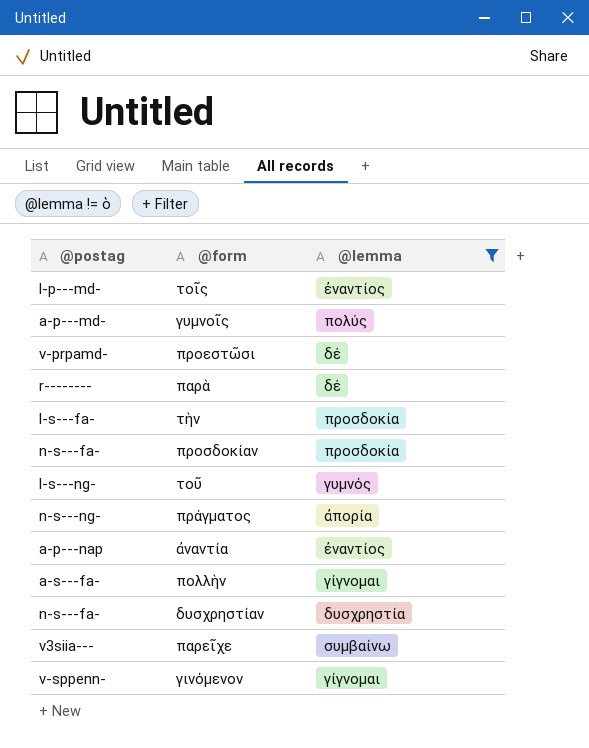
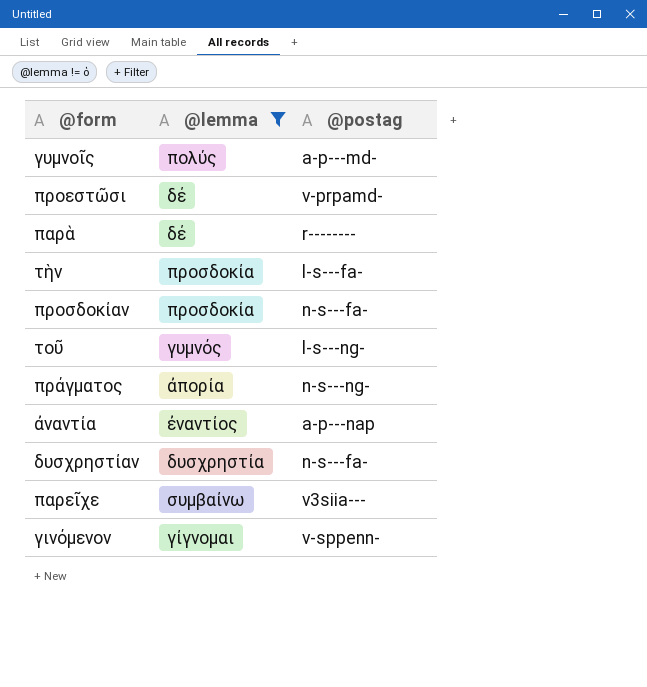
column @postag | position: 1 -> 3
row τοῖς: l-p---md- | ἐναντίος -> none
row πολλὴν: a-s---fa- | γίγνομαι -> none

